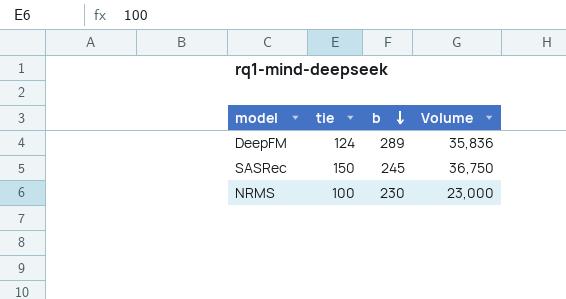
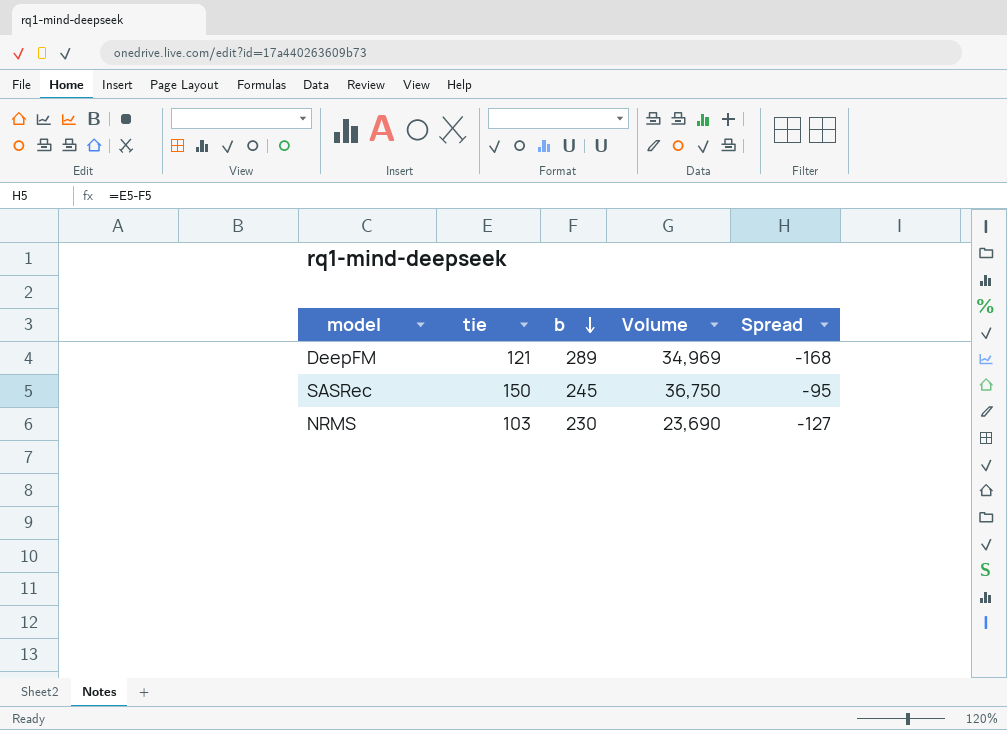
column Spread | formula: none -> [tie] - [b]
DeepFM | tie: 124 -> 121
DeepFM | Volume: 35,836 -> 34,969
NRMS | tie: 100 -> 103
NRMS | Volume: 23,000 -> 23,690

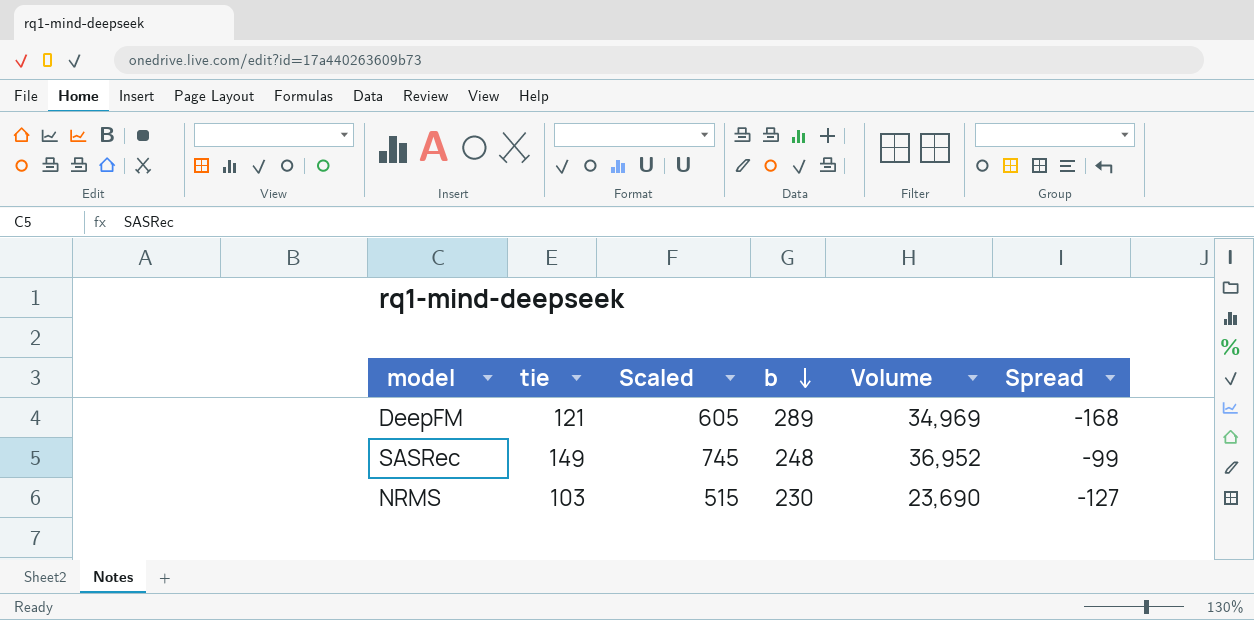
column Scaled | formula: none -> [tie] * 5
SASRec | tie: 150 -> 149
SASRec | b: 245 -> 248
SASRec | Volume: 36,750 -> 36,952
SASRec | Spread: -95 -> -99

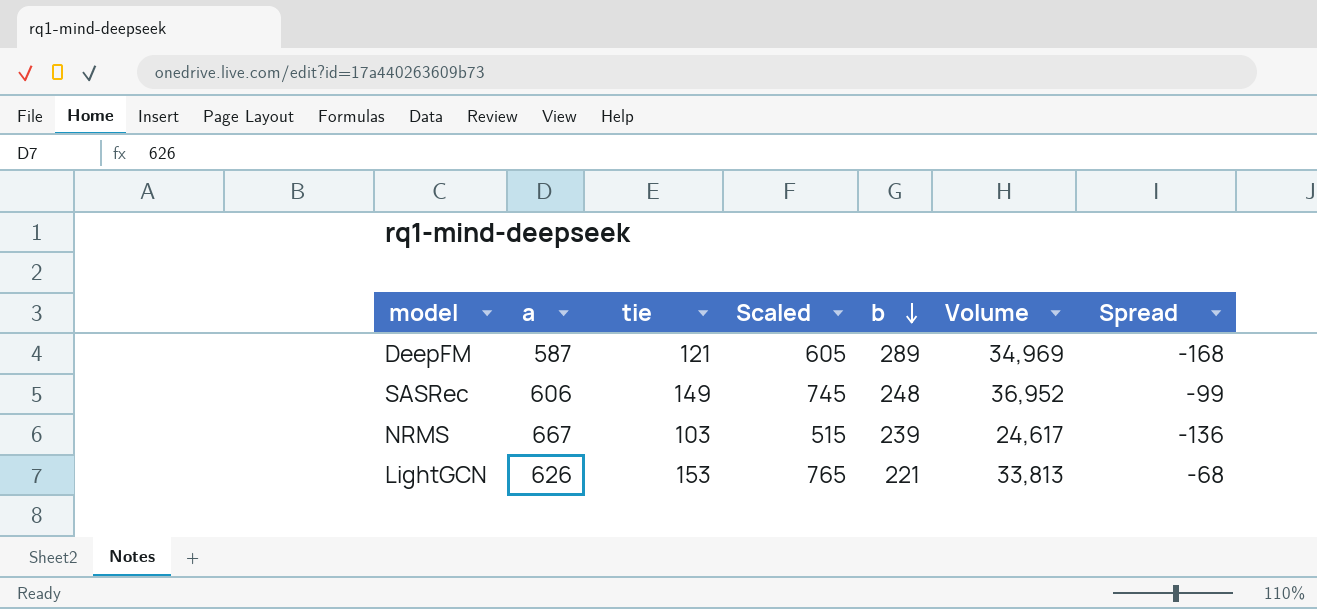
column a | position: none -> 2
NRMS | b: 230 -> 239
NRMS | Volume: 23,690 -> 24,617
NRMS | Spread: -127 -> -136
row LightGCN: none -> 626 | 153 | 765 | 221 | 33,813 | -68

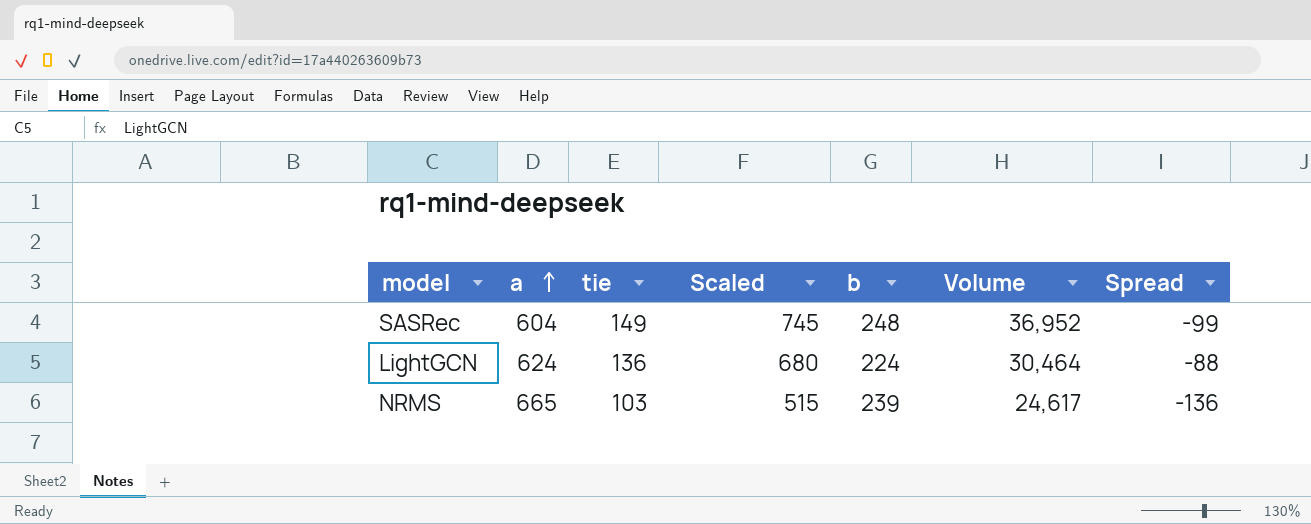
row order: b descending -> a ascending
row DeepFM: 587 | 121 | 605 | 289 | 34,969 | -168 -> none
SASRec | a: 606 -> 604
LightGCN | a: 626 -> 624
LightGCN | tie: 153 -> 136
LightGCN | Scaled: 765 -> 680
LightGCN | b: 221 -> 224
LightGCN | Volume: 33,813 -> 30,464
LightGCN | Spread: -68 -> -88
NRMS | a: 667 -> 665

